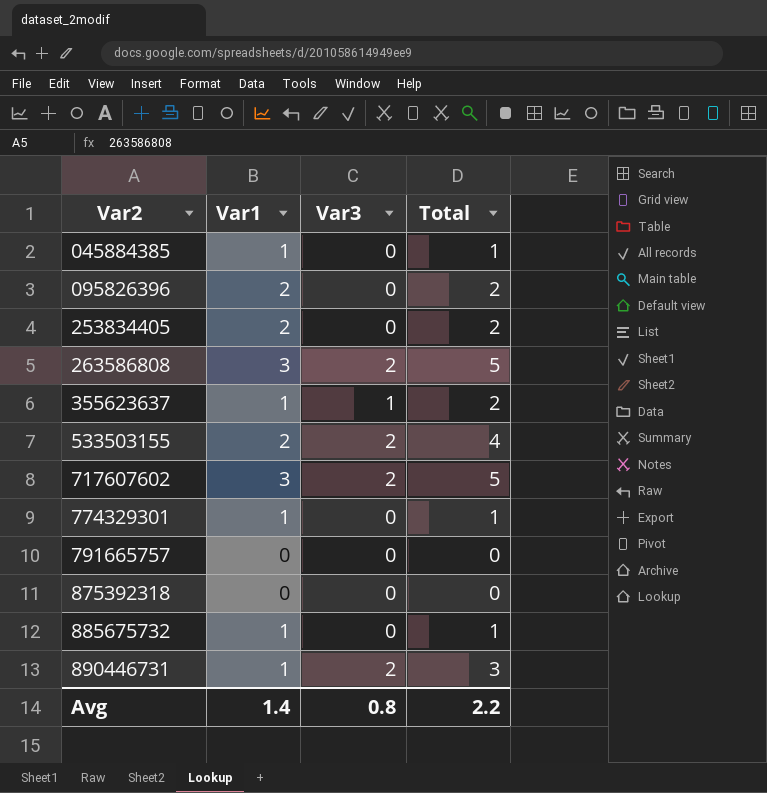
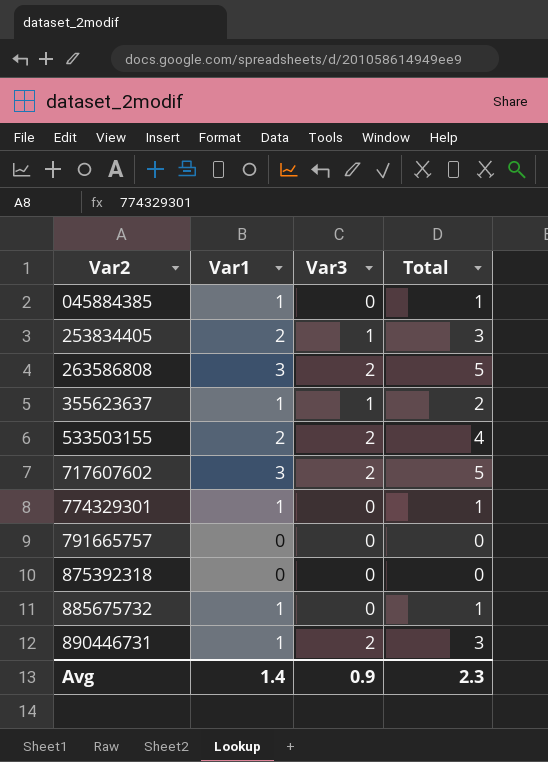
row 095826396: 2 | 0 | 2 -> none
253834405 | Var3: 0 -> 1
253834405 | Total: 2 -> 3
Avg | Var3: 0.8 -> 0.9
Avg | Total: 2.2 -> 2.3

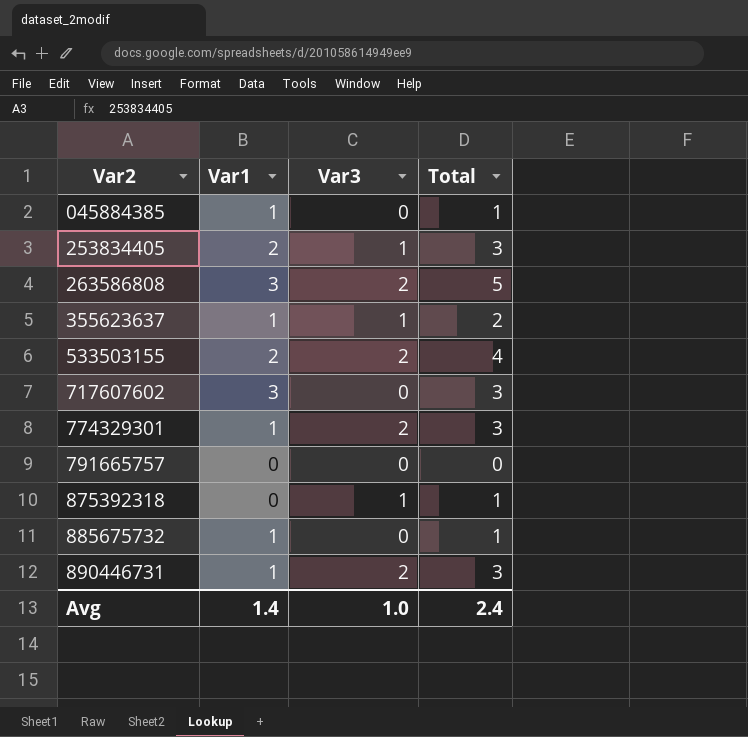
717607602 | Var3: 2 -> 0
717607602 | Total: 5 -> 3
774329301 | Var3: 0 -> 2
774329301 | Total: 1 -> 3
875392318 | Var3: 0 -> 1
875392318 | Total: 0 -> 1
Avg | Var3: 0.9 -> 1.0
Avg | Total: 2.3 -> 2.4

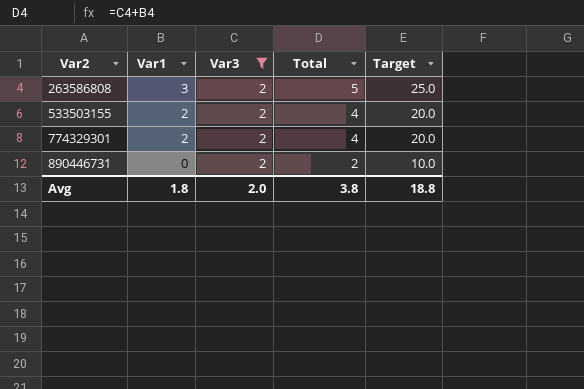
filter: none -> Var3 = 2
column Target | formula: none -> [Total] * 5
774329301 | Var1: 1 -> 2
774329301 | Total: 3 -> 4
890446731 | Var1: 1 -> 0
890446731 | Total: 3 -> 2
Avg | Var1: 1.4 -> 1.8
Avg | Var3: 1.0 -> 2.0
Avg | Total: 2.4 -> 3.8

